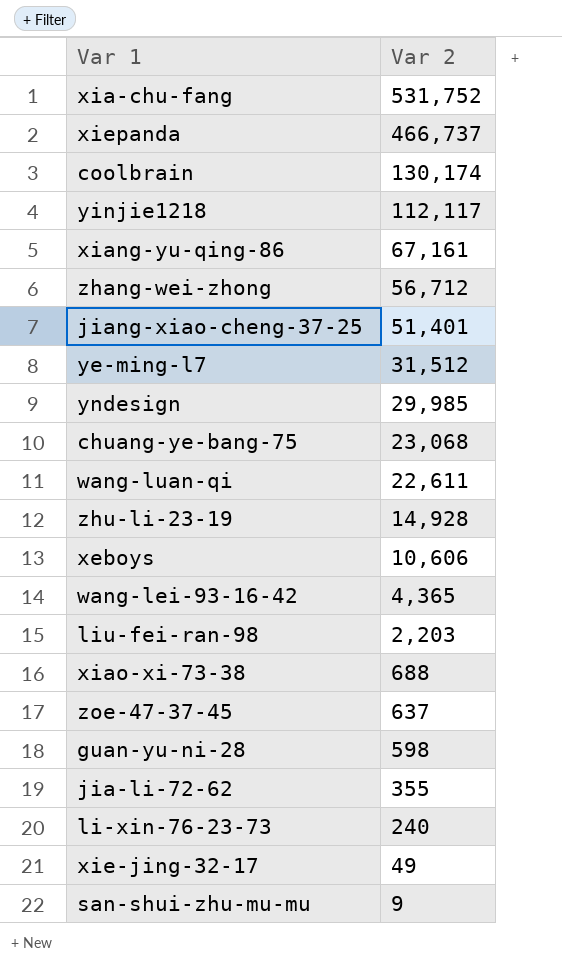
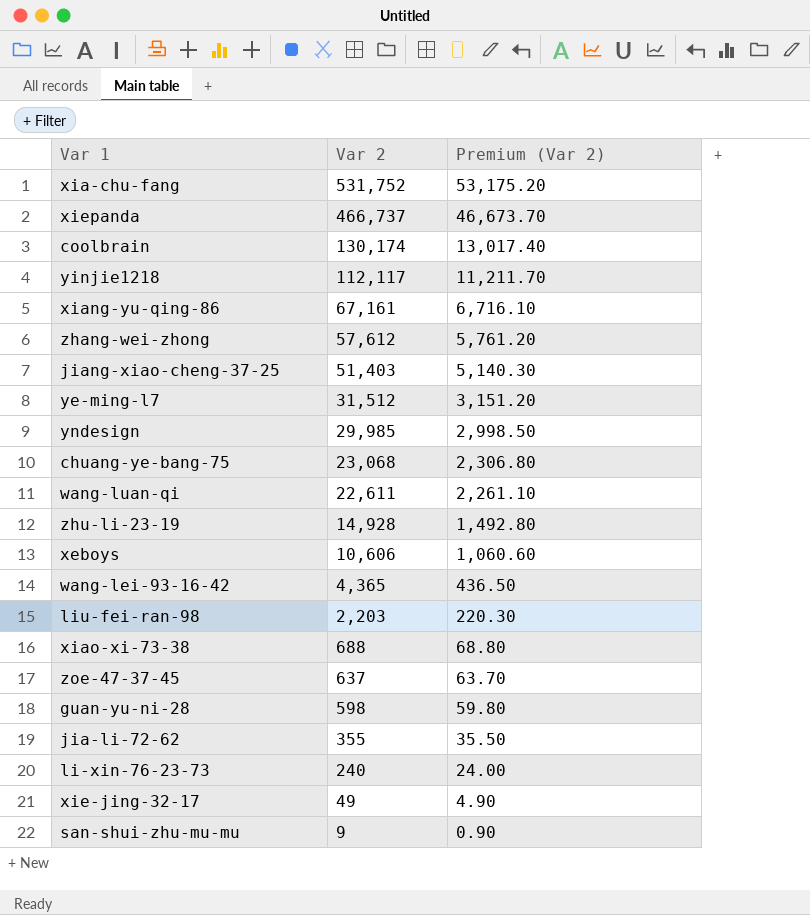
column Premium (Var 2) | formula: none -> [Var 2] * 0.1
zhang-wei-zhong | Var 2: 56,712 -> 57,612
jiang-xiao-cheng-37-25 | Var 2: 51,401 -> 51,403

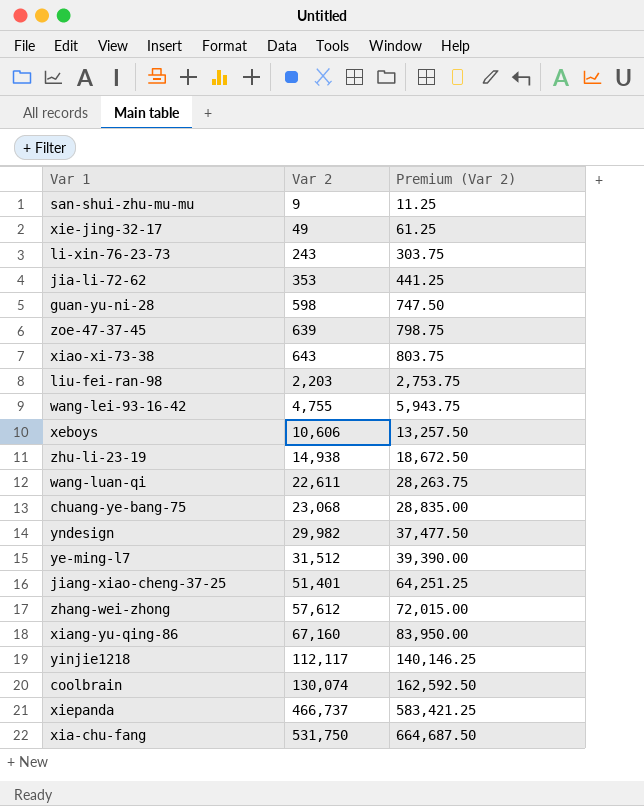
row order: Var 2 descending -> Var 2 ascending
column Premium (Var 2) | formula: [Var 2] * 0.1 -> [Var 2] * 1.25
li-xin-76-23-73 | Var 2: 240 -> 243
jia-li-72-62 | Var 2: 355 -> 353
zoe-47-37-45 | Var 2: 637 -> 639
xiao-xi-73-38 | Var 2: 688 -> 643
wang-lei-93-16-42 | Var 2: 4,365 -> 4,755
zhu-li-23-19 | Var 2: 14,928 -> 14,938
yndesign | Var 2: 29,985 -> 29,982
jiang-xiao-cheng-37-25 | Var 2: 51,403 -> 51,401
xiang-yu-qing-86 | Var 2: 67,161 -> 67,160
coolbrain | Var 2: 130,174 -> 130,074
xia-chu-fang | Var 2: 531,752 -> 531,750

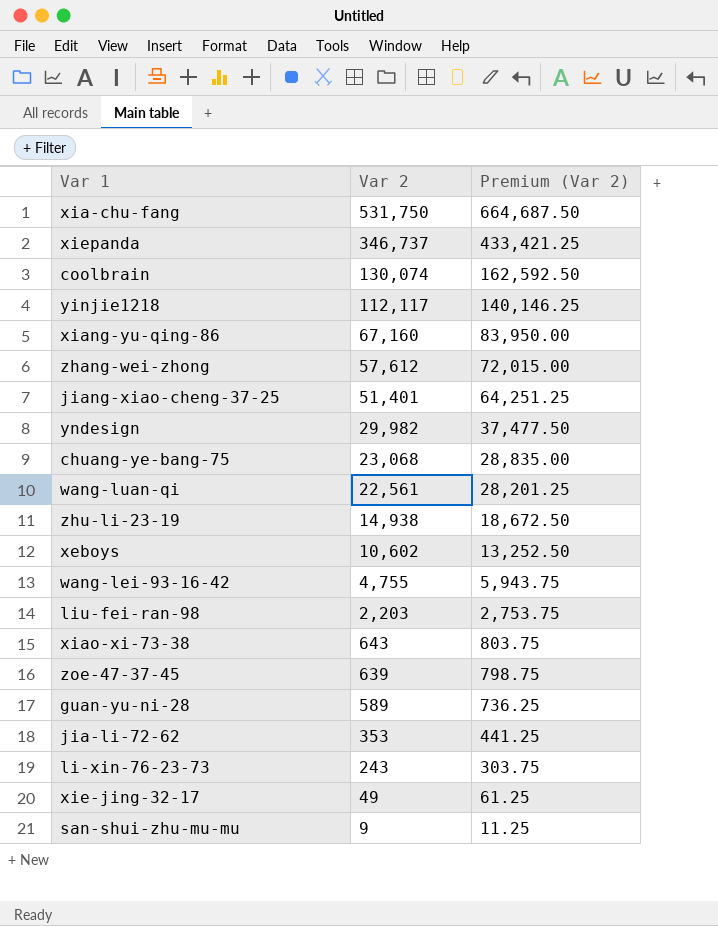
row order: Var 2 ascending -> Var 2 descending
row ye-ming-l7: 31,512 | 39,390.00 -> none
xiepanda | Var 2: 466,737 -> 346,737
xiepanda | Premium (Var 2): 583,421.25 -> 433,421.25
wang-luan-qi | Var 2: 22,611 -> 22,561
wang-luan-qi | Premium (Var 2): 28,263.75 -> 28,201.25
xeboys | Var 2: 10,606 -> 10,602
xeboys | Premium (Var 2): 13,257.50 -> 13,252.50
guan-yu-ni-28 | Var 2: 598 -> 589
guan-yu-ni-28 | Premium (Var 2): 747.50 -> 736.25

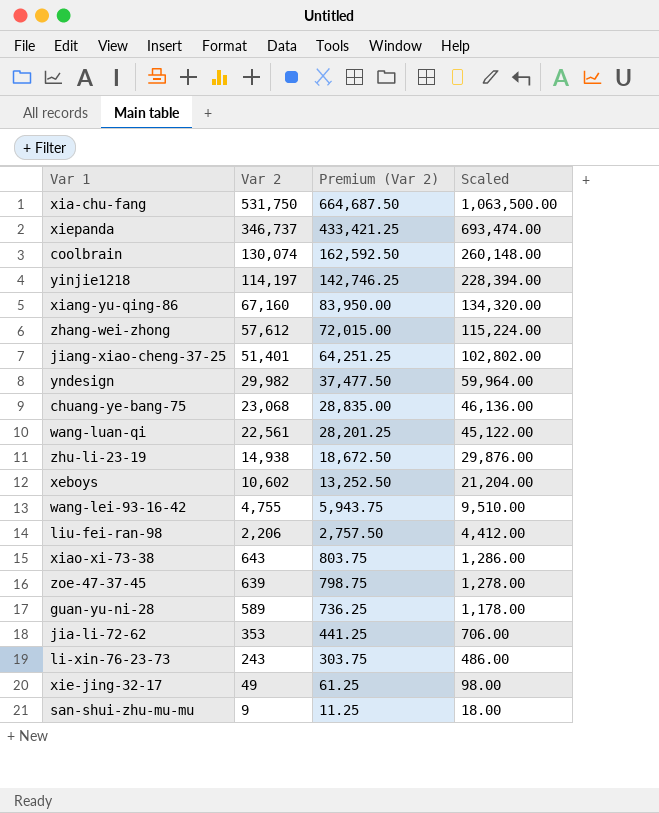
column Scaled | formula: none -> [Var 2] * 2
yinjie1218 | Var 2: 112,117 -> 114,197
yinjie1218 | Premium (Var 2): 140,146.25 -> 142,746.25
liu-fei-ran-98 | Var 2: 2,203 -> 2,206
liu-fei-ran-98 | Premium (Var 2): 2,753.75 -> 2,757.50

